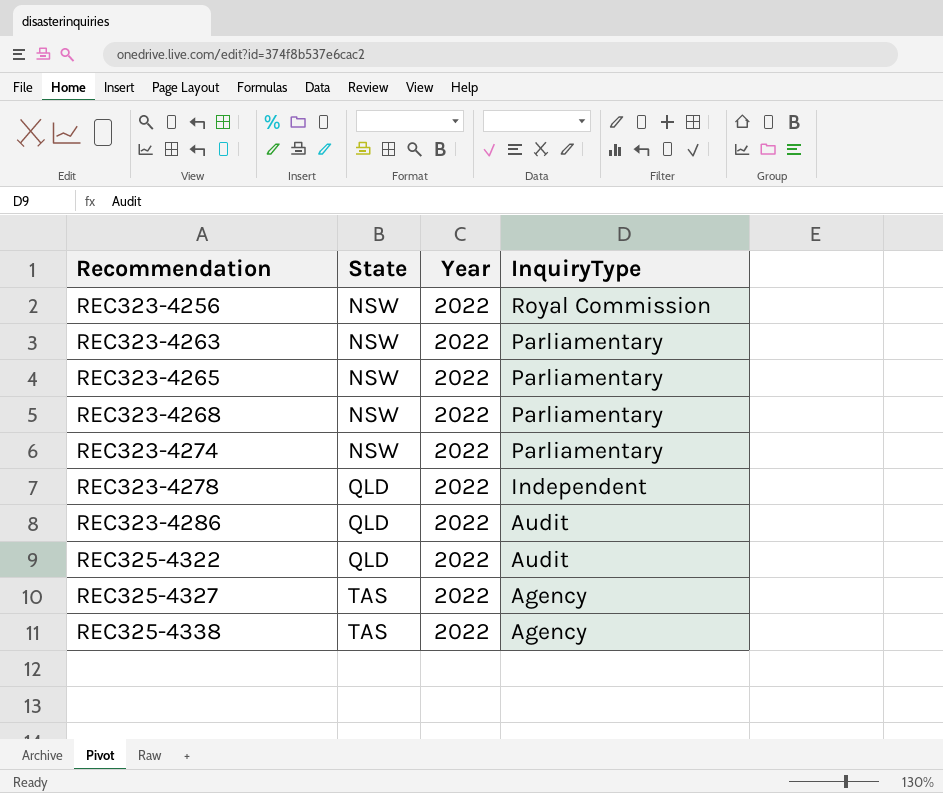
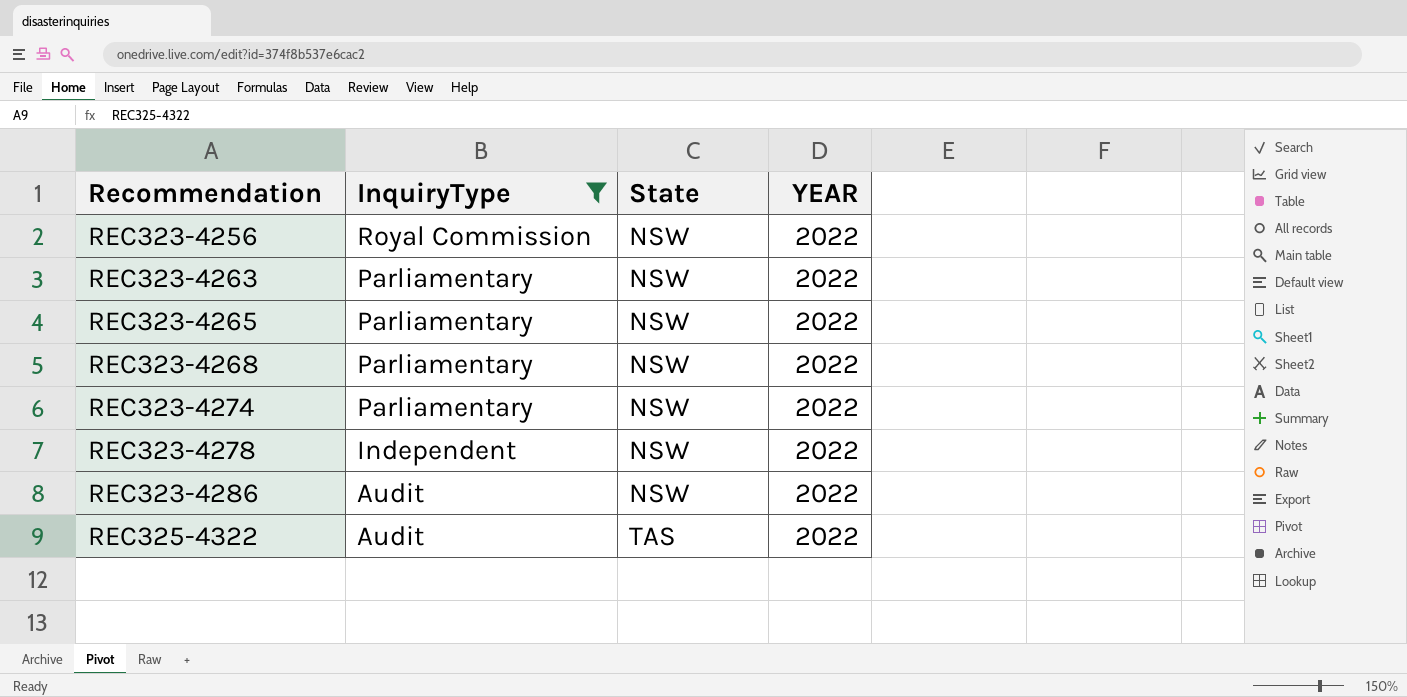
filter: none -> InquiryType != Agency
column InquiryType | position: 4 -> 2
column name: Year -> YEAR
REC323-4278 | State: QLD -> NSW
REC323-4286 | State: QLD -> NSW
REC325-4322 | State: QLD -> TAS

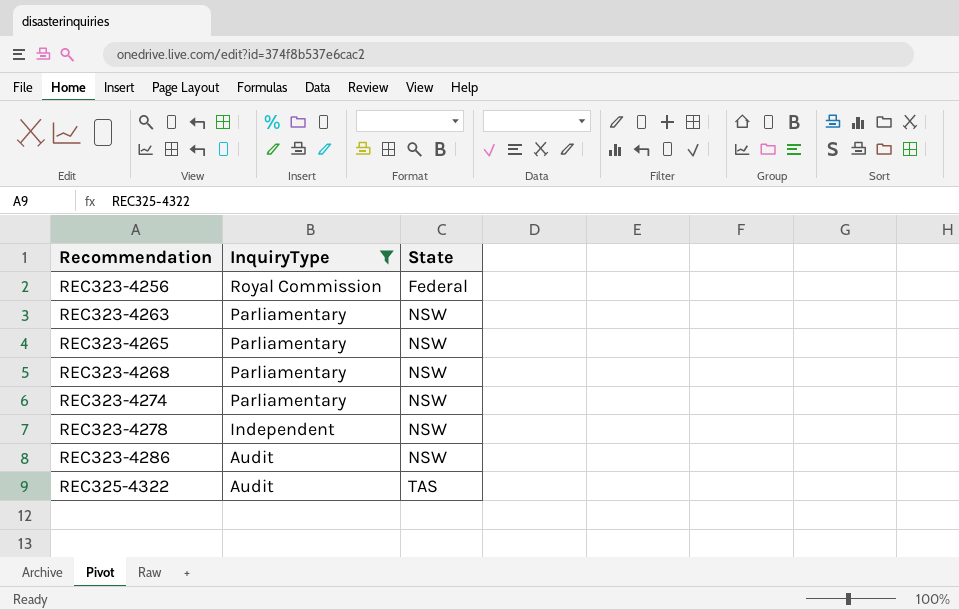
column YEAR | position: 4 -> none
REC323-4256 | State: NSW -> Federal

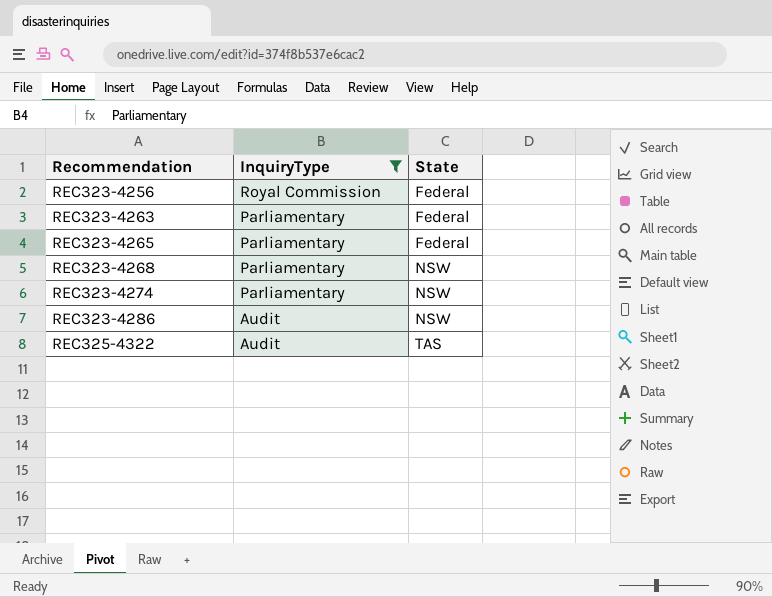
row REC323-4278: Independent | NSW -> none
REC323-4263 | State: NSW -> Federal
REC323-4265 | State: NSW -> Federal

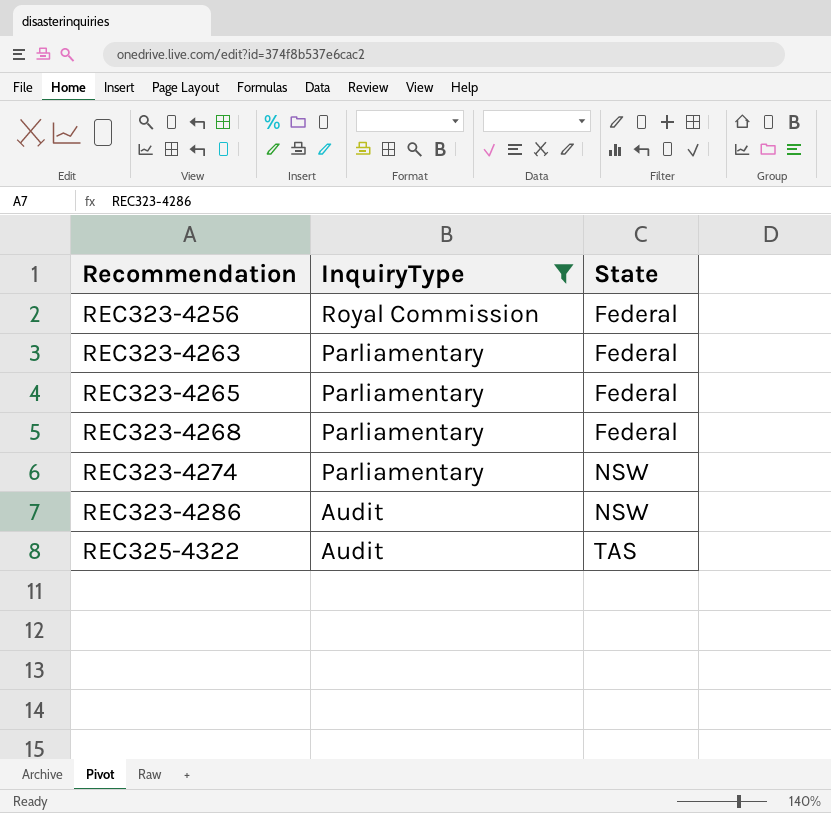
REC323-4268 | State: NSW -> Federal

